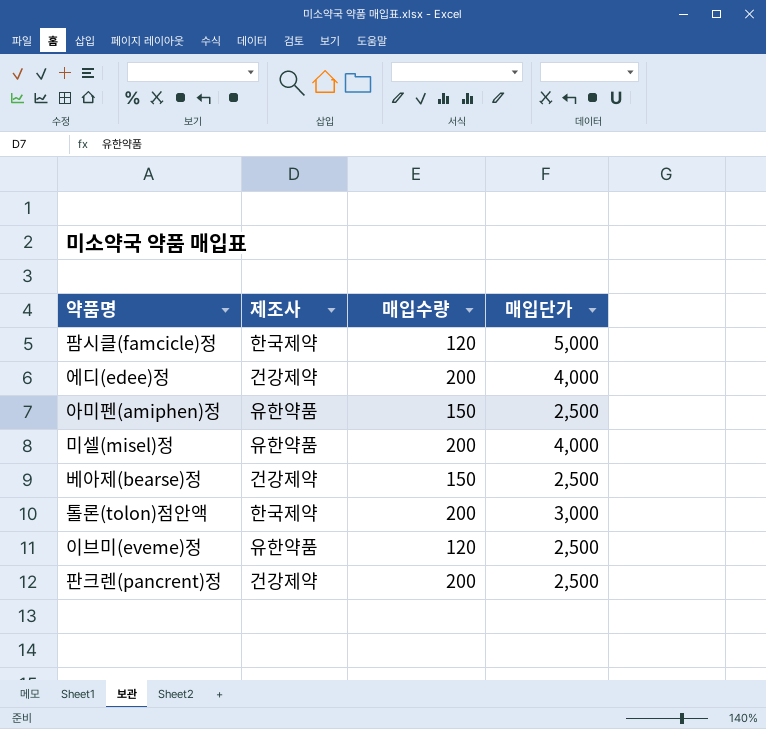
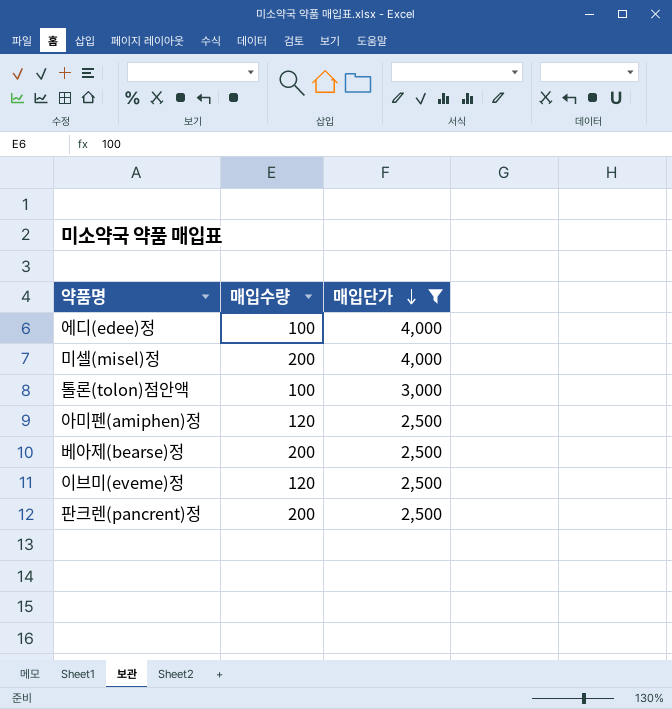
filter: none -> 매입단가 != 5,000
row order: none -> 매입단가 descending
column 제조사 | position: 2 -> none
에디(edee)정 | 매입수량: 200 -> 100
톨론(tolon)점안액 | 매입수량: 200 -> 100
아미펜(amiphen)정 | 매입수량: 150 -> 120
베아제(bearse)정 | 매입수량: 150 -> 200

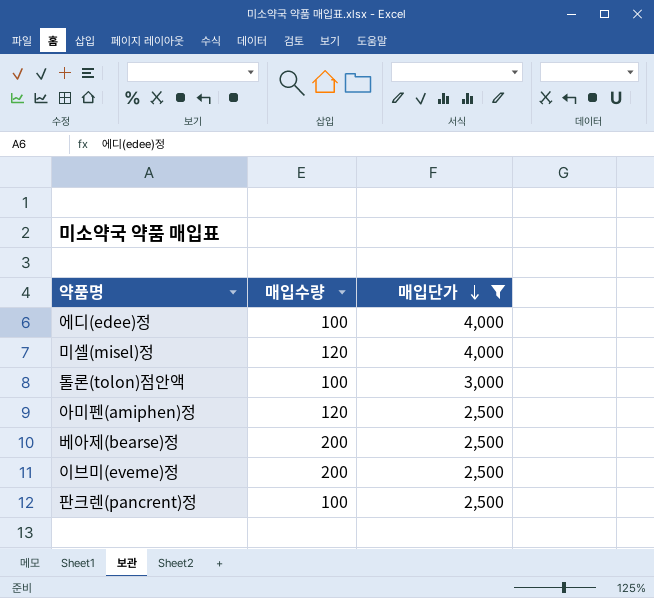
미셀(misel)정 | 매입수량: 200 -> 120
이브미(eveme)정 | 매입수량: 120 -> 200
판크렌(pancrent)정 | 매입수량: 200 -> 100

